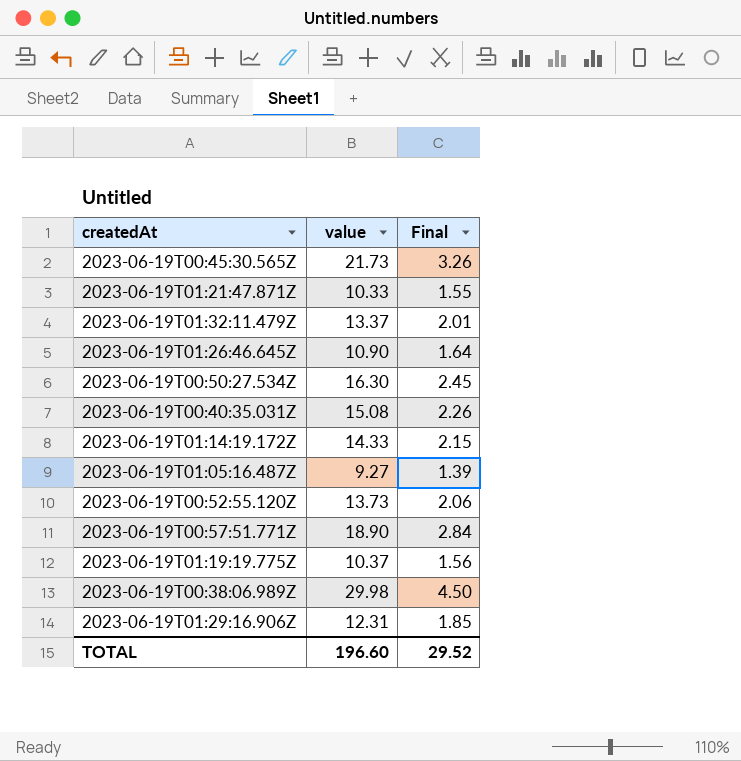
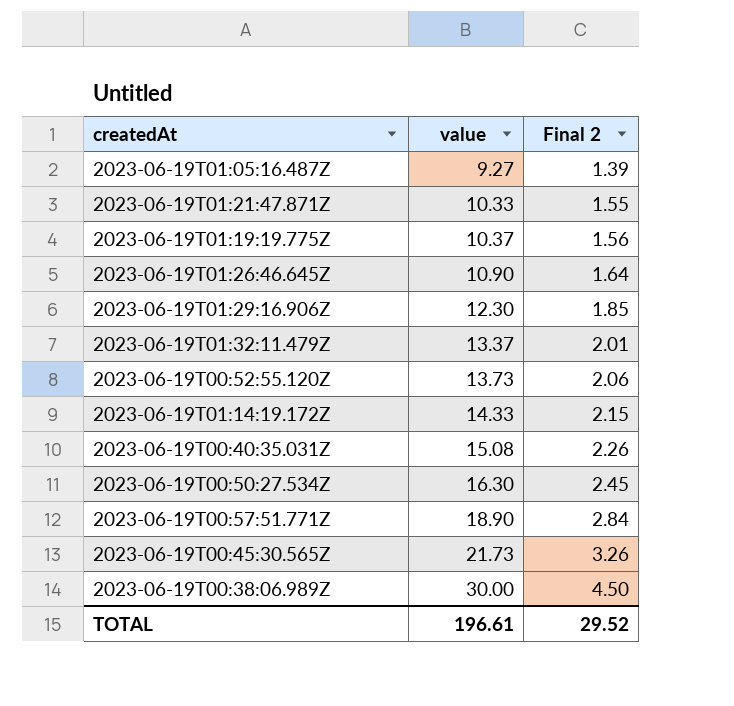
row order: none -> value ascending
column name: Final -> Final 2
2023-06-19T01:29:16.906Z | value: 12.31 -> 12.30
2023-06-19T00:38:06.989Z | value: 29.98 -> 30.00
TOTAL | value: 196.60 -> 196.61

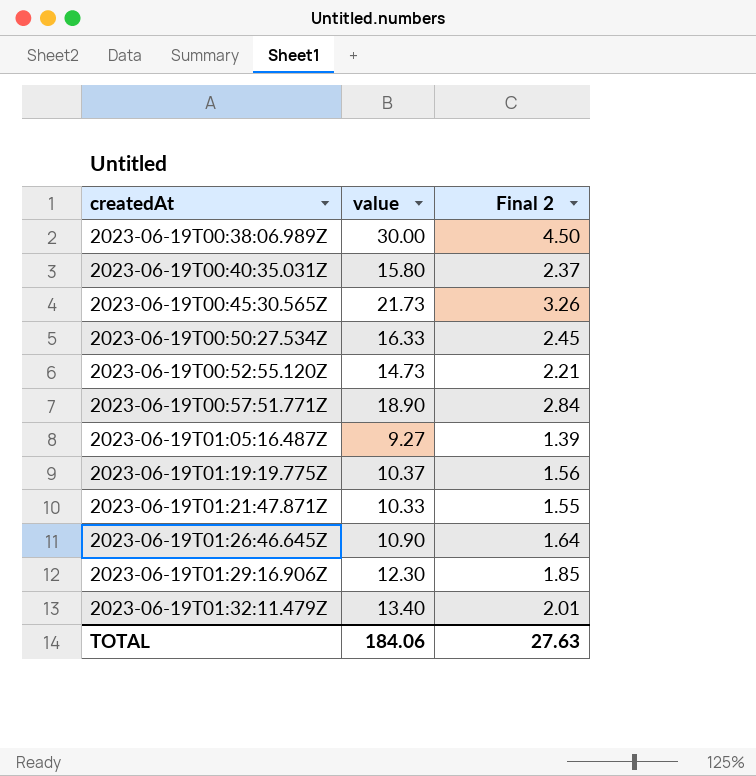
row order: value ascending -> createdAt ascending
row 2023-06-19T01:14:19.172Z: 14.33 | 2.15 -> none
2023-06-19T00:40:35.031Z | value: 15.08 -> 15.80
2023-06-19T00:40:35.031Z | Final 2: 2.26 -> 2.37
2023-06-19T00:50:27.534Z | value: 16.30 -> 16.33
2023-06-19T00:52:55.120Z | value: 13.73 -> 14.73
2023-06-19T00:52:55.120Z | Final 2: 2.06 -> 2.21
2023-06-19T01:32:11.479Z | value: 13.37 -> 13.40
TOTAL | value: 196.61 -> 184.06
TOTAL | Final 2: 29.52 -> 27.63

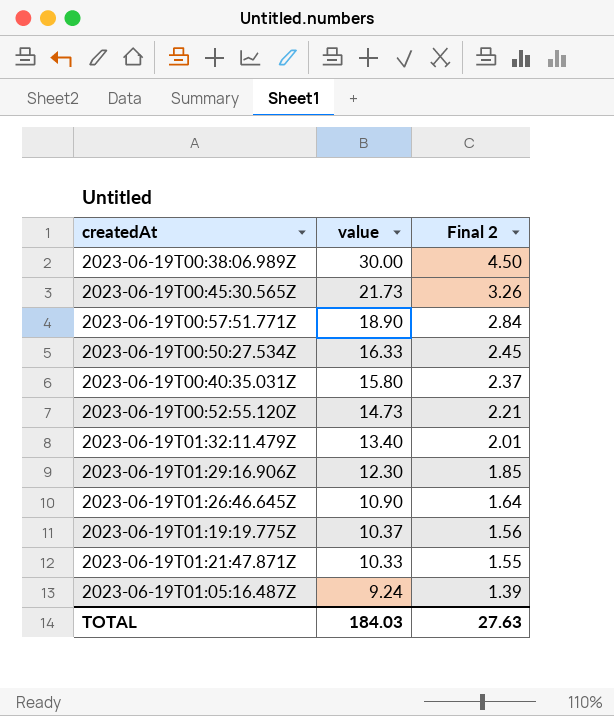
row order: createdAt ascending -> value descending
2023-06-19T01:05:16.487Z | value: 9.27 -> 9.24
TOTAL | value: 184.06 -> 184.03

